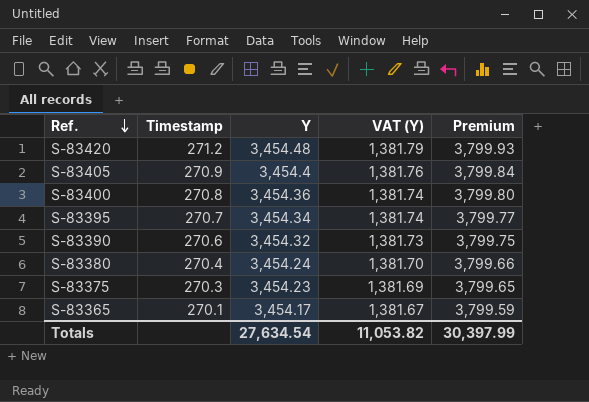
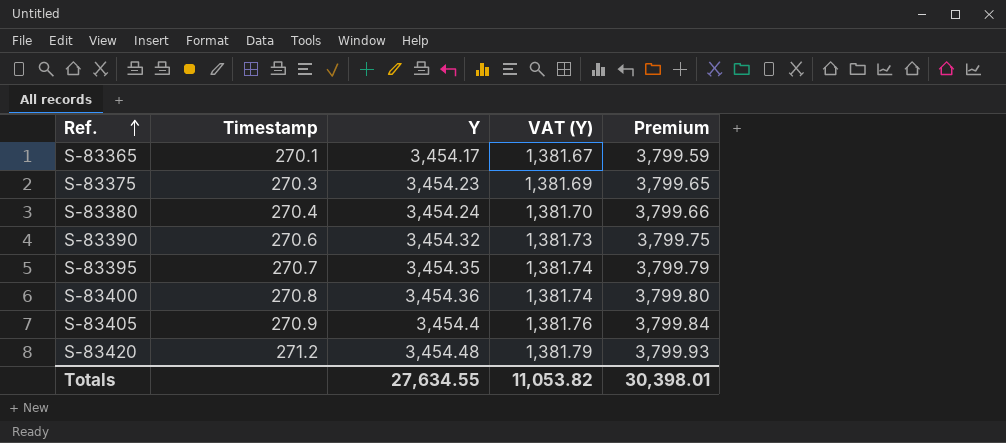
row order: Ref. descending -> Ref. ascending
S-83395 | Y: 3,454.34 -> 3,454.35
S-83395 | Premium: 3,799.77 -> 3,799.79
Totals | Y: 27,634.54 -> 27,634.55
Totals | Premium: 30,397.99 -> 30,398.01

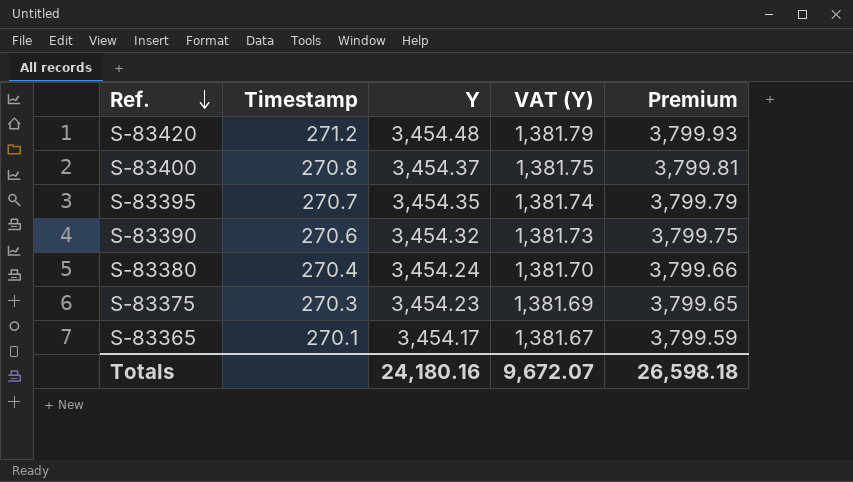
row order: Ref. ascending -> Ref. descending
row S-83405: 270.9 | 3,454.4 | 1,381.76 | 3,799.84 -> none
S-83400 | Y: 3,454.36 -> 3,454.37
S-83400 | VAT (Y): 1,381.74 -> 1,381.75
S-83400 | Premium: 3,799.80 -> 3,799.81
Totals | Y: 27,634.55 -> 24,180.16
Totals | VAT (Y): 11,053.82 -> 9,672.07
Totals | Premium: 30,398.01 -> 26,598.18

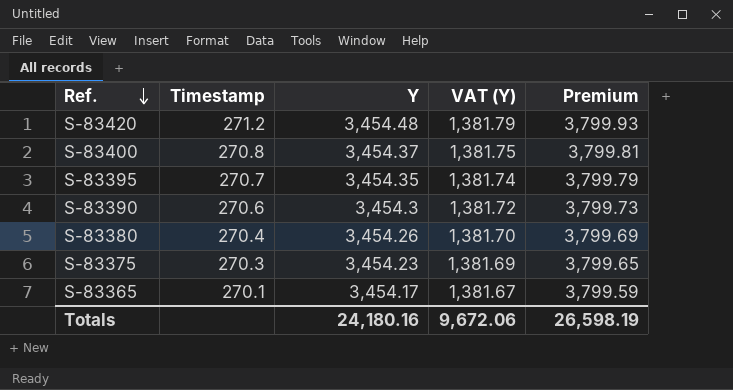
S-83390 | Y: 3,454.32 -> 3,454.3
S-83390 | VAT (Y): 1,381.73 -> 1,381.72
S-83390 | Premium: 3,799.75 -> 3,799.73
S-83380 | Y: 3,454.24 -> 3,454.26
S-83380 | Premium: 3,799.66 -> 3,799.69
Totals | VAT (Y): 9,672.07 -> 9,672.06
Totals | Premium: 26,598.18 -> 26,598.19

